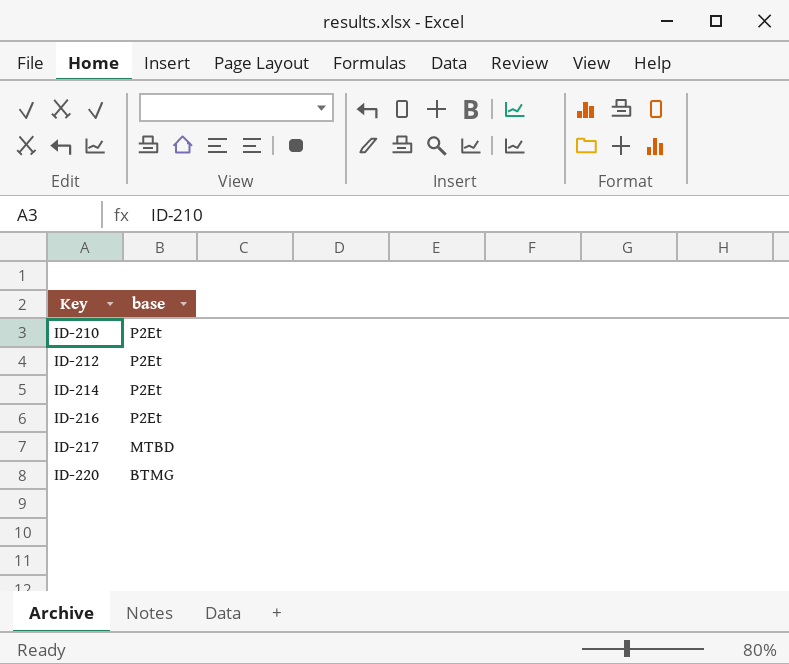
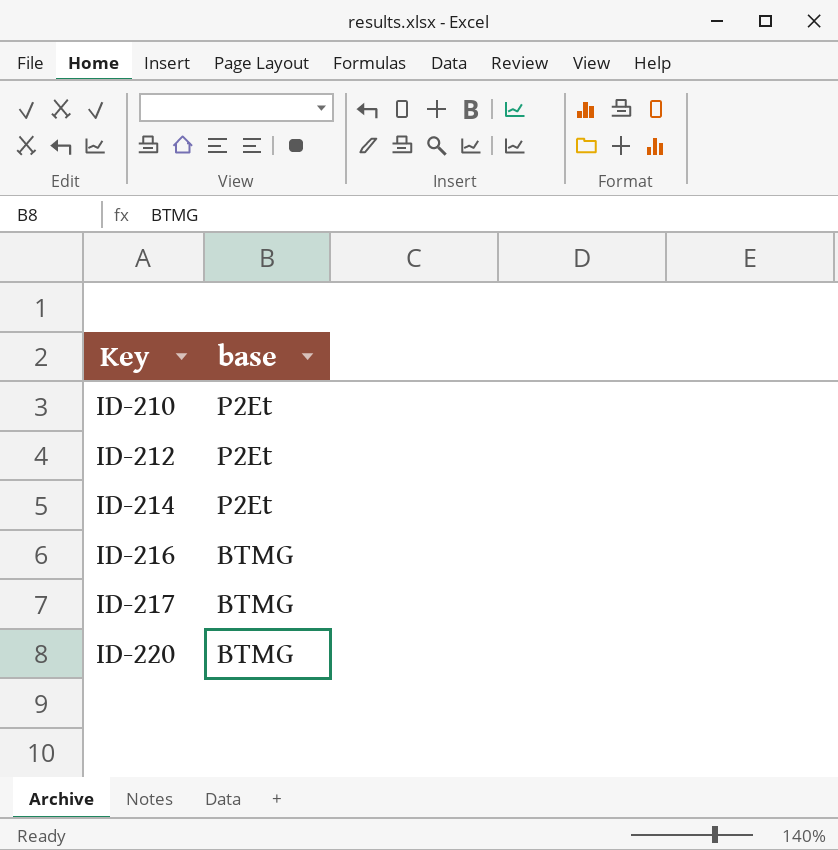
ID-216 | base: P2Et -> BTMG
ID-217 | base: MTBD -> BTMG

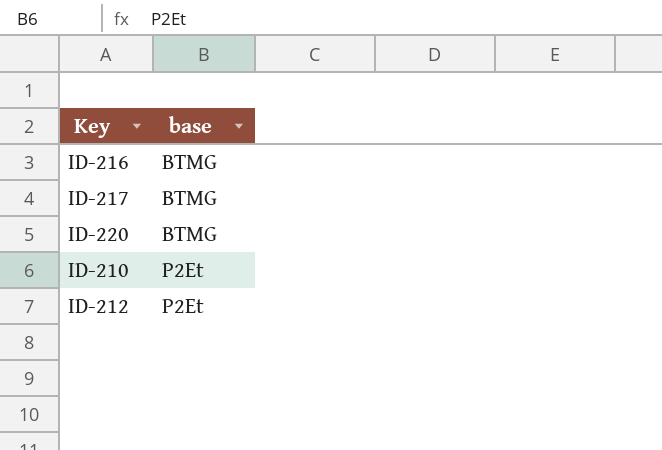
row order: Key ascending -> base ascending
row ID-214: P2Et -> none

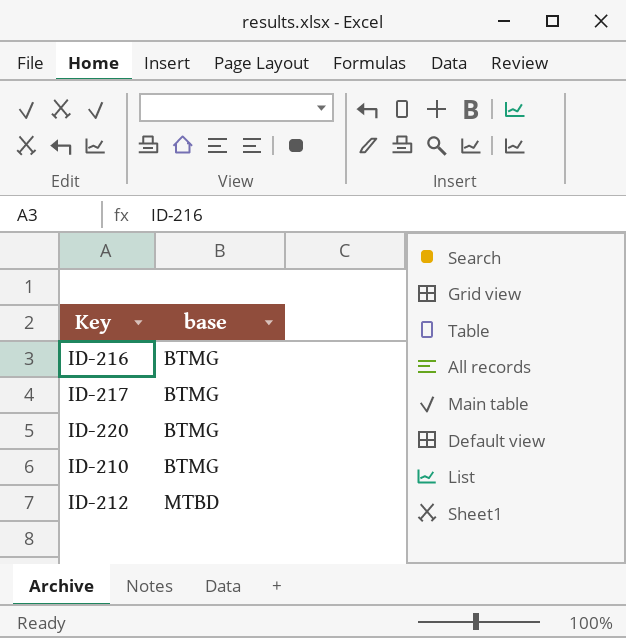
ID-210 | base: P2Et -> BTMG
ID-212 | base: P2Et -> MTBD

